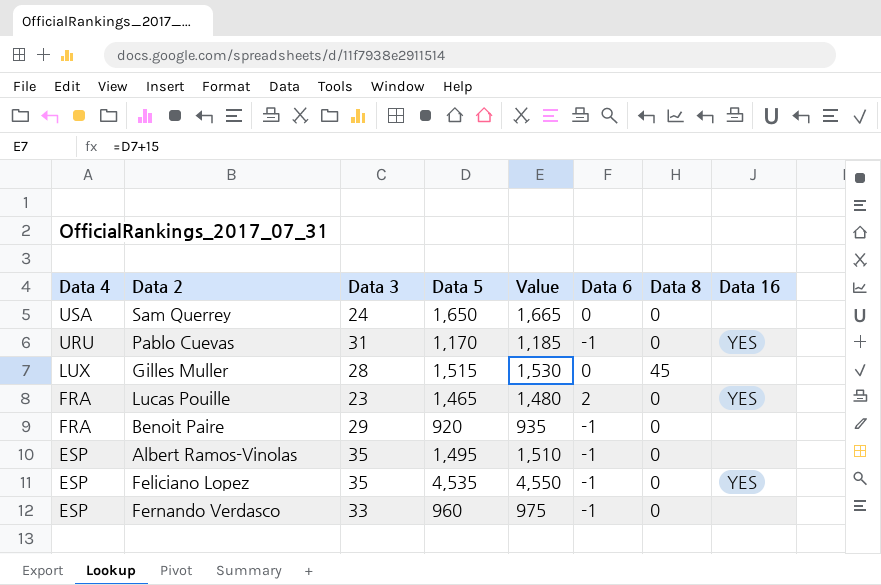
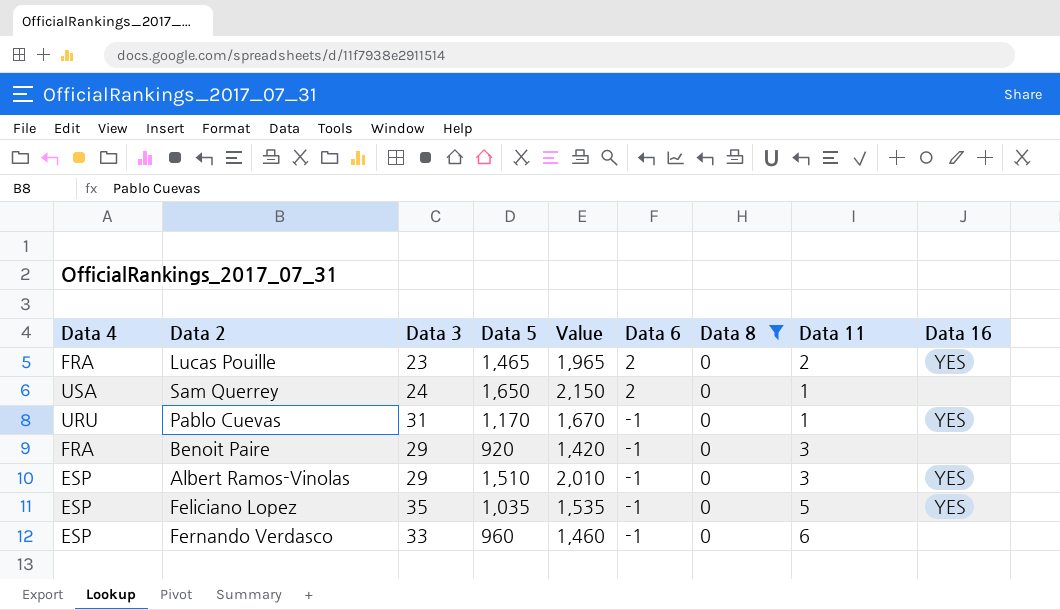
filter: none -> Data 8 = 0
row order: Data 4 descending -> Data 6 descending
column Value | formula: [Data 5] + 15 -> [Data 5] + 500
column Data 11 | position: none -> 8
Sam Querrey | Data 6: 0 -> 2
Albert Ramos-Vinolas | Data 3: 35 -> 29
Albert Ramos-Vinolas | Data 5: 1,495 -> 1,510
Albert Ramos-Vinolas | Data 16: none -> YES
Feliciano Lopez | Data 5: 4,535 -> 1,035

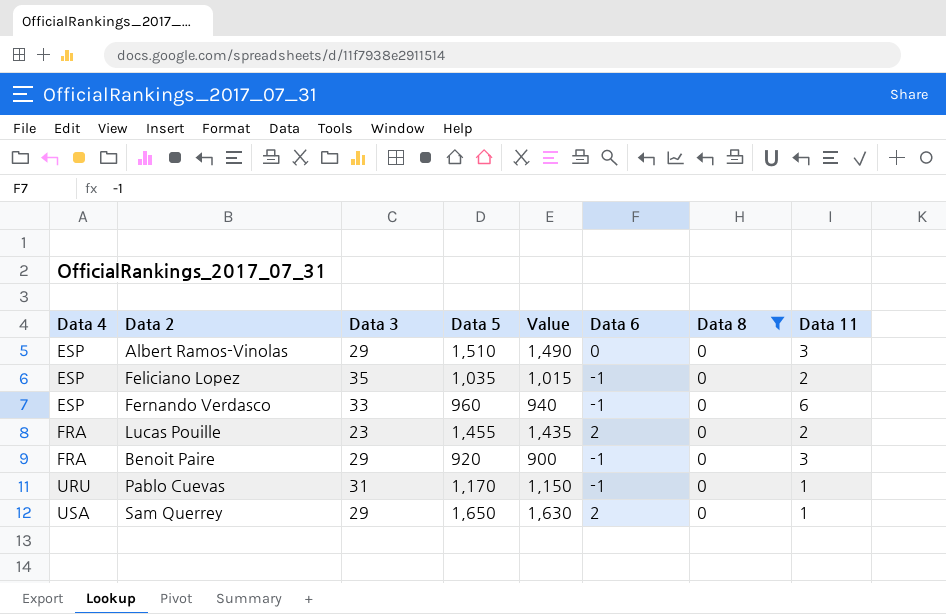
row order: Data 6 descending -> Data 4 ascending
column Data 16 | position: 9 -> none
column Value | formula: [Data 5] + 500 -> [Data 5] - 20
Albert Ramos-Vinolas | Data 6: -1 -> 0
Feliciano Lopez | Data 11: 5 -> 2
Lucas Pouille | Data 5: 1,465 -> 1,455
Sam Querrey | Data 3: 24 -> 29

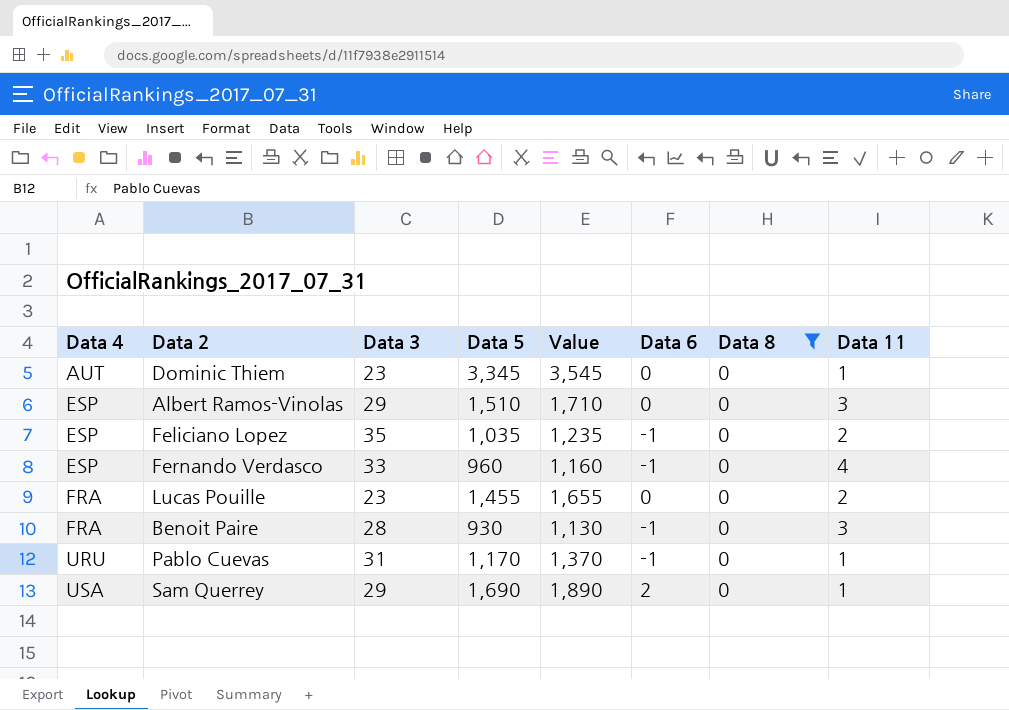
column Value | formula: [Data 5] - 20 -> [Data 5] + 200
row Dominic Thiem: none -> AUT | 23 | 3,345 | 3,545 | 0 | 0 | 1
Fernando Verdasco | Data 11: 6 -> 4
Lucas Pouille | Data 6: 2 -> 0
Benoit Paire | Data 3: 29 -> 28
Benoit Paire | Data 5: 920 -> 930
Sam Querrey | Data 5: 1,650 -> 1,690

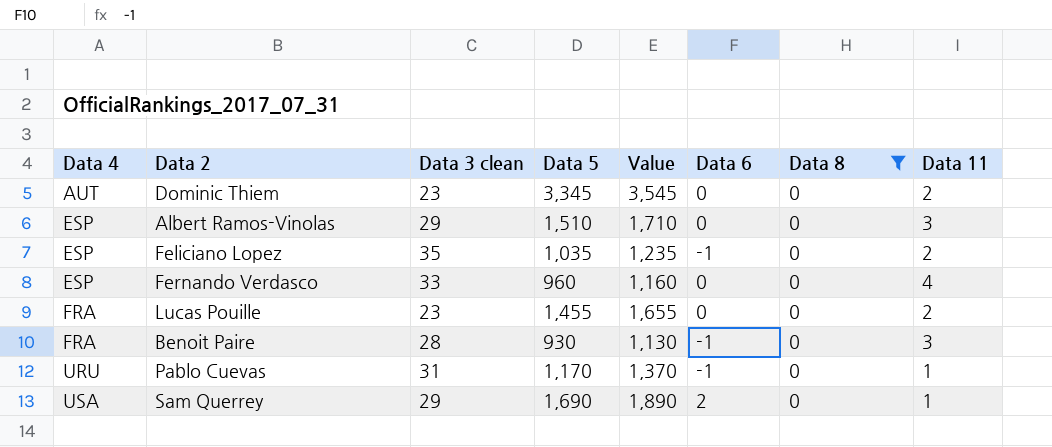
column name: Data 3 -> Data 3 clean
Dominic Thiem | Data 11: 1 -> 2
Fernando Verdasco | Data 6: -1 -> 0

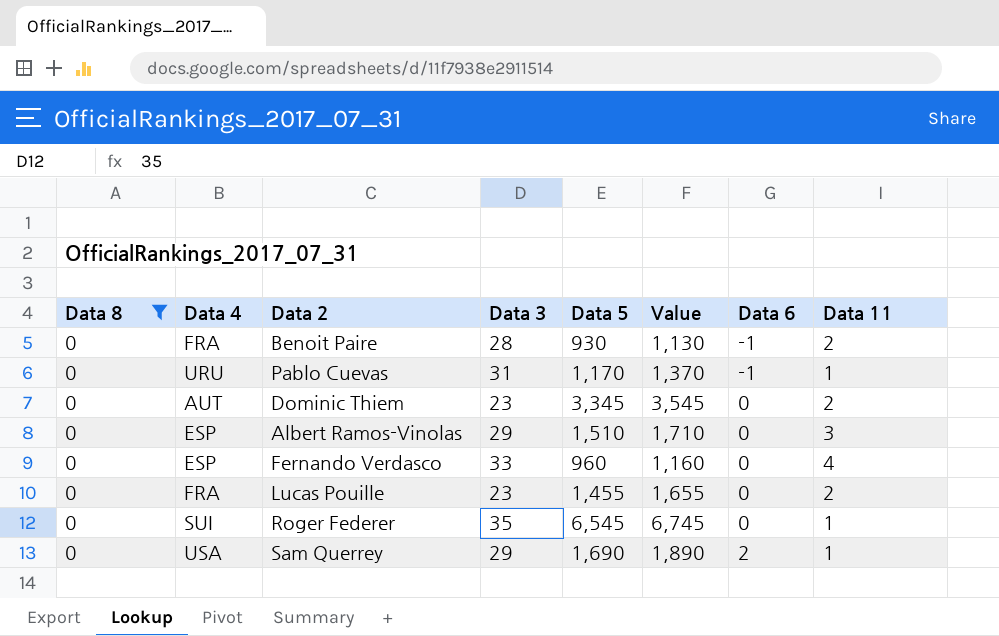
row order: Data 4 ascending -> Data 6 ascending
column Data 8 | position: 7 -> 1
column name: Data 3 clean -> Data 3
row Feliciano Lopez: ESP | 35 | 1,035 | 1,235 | -1 | 0 | 2 -> none
Benoit Paire | Data 11: 3 -> 2
row Roger Federer: none -> 0 | SUI | 35 | 6,545 | 6,745 | 0 | 1

